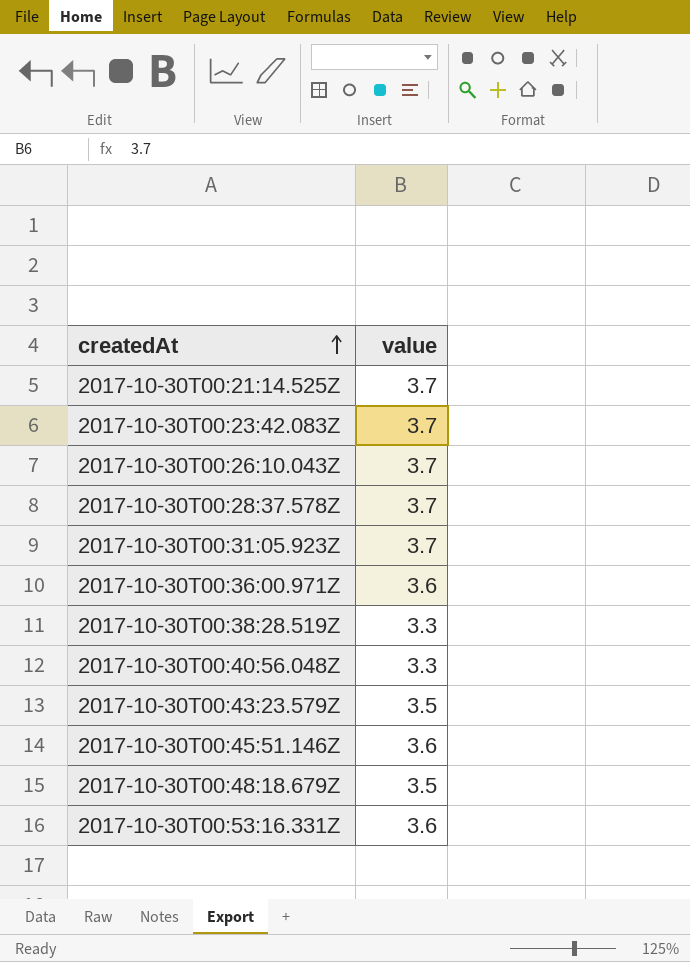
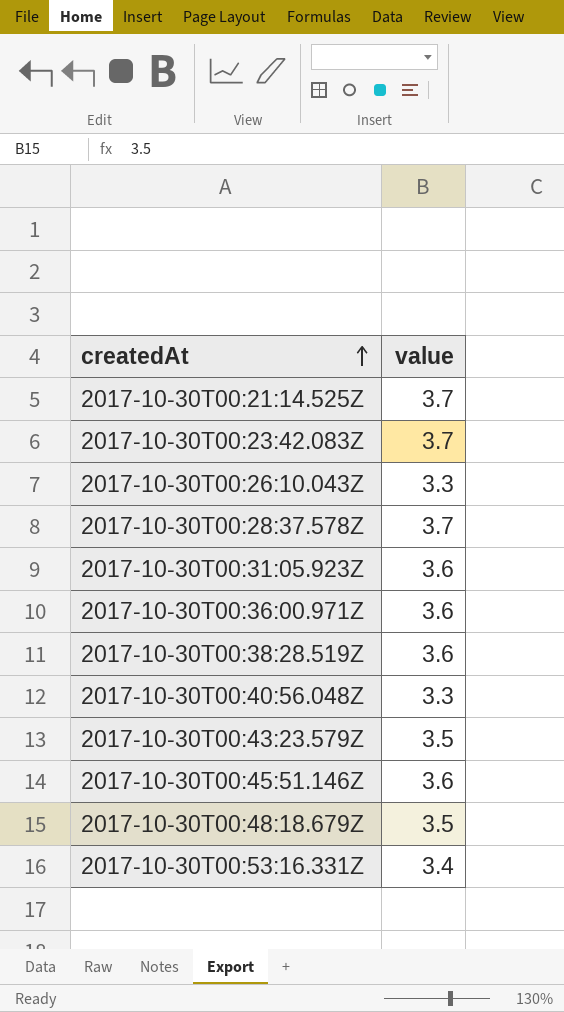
2017-10-30T00:26:10.043Z | value: 3.7 -> 3.3
2017-10-30T00:31:05.923Z | value: 3.7 -> 3.6
2017-10-30T00:38:28.519Z | value: 3.3 -> 3.6
2017-10-30T00:53:16.331Z | value: 3.6 -> 3.4

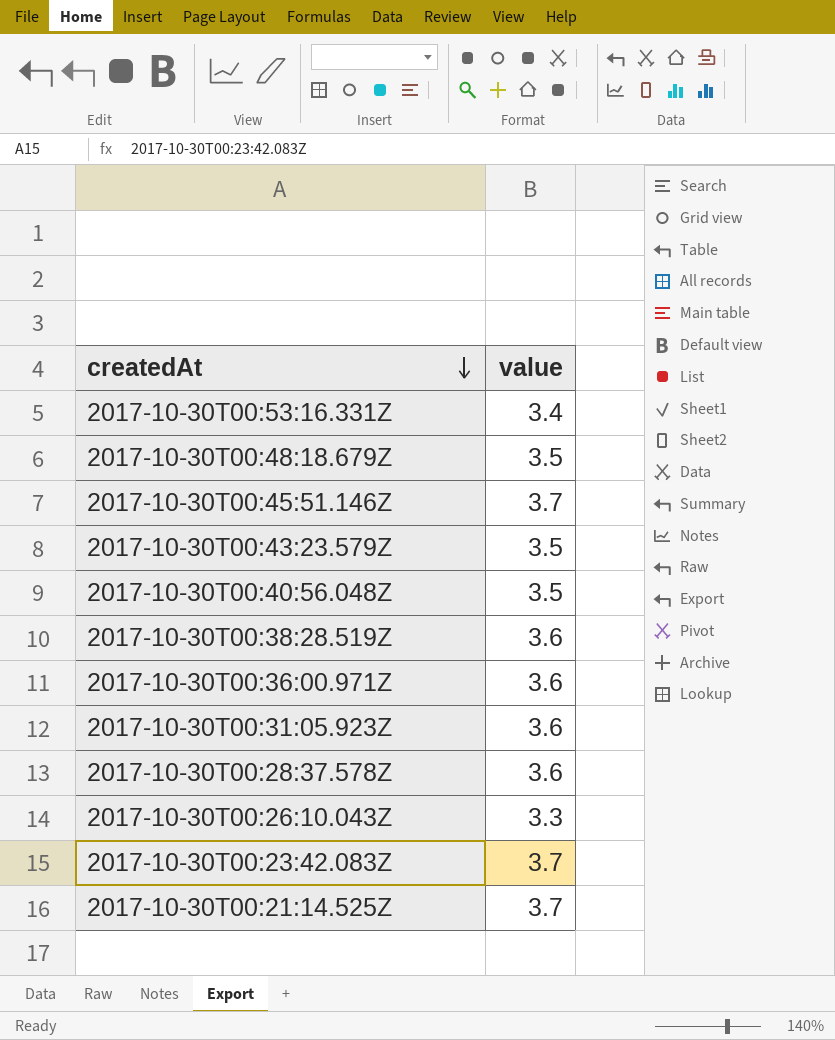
row order: createdAt ascending -> createdAt descending
2017-10-30T00:45:51.146Z | value: 3.6 -> 3.7
2017-10-30T00:40:56.048Z | value: 3.3 -> 3.5
2017-10-30T00:28:37.578Z | value: 3.7 -> 3.6

